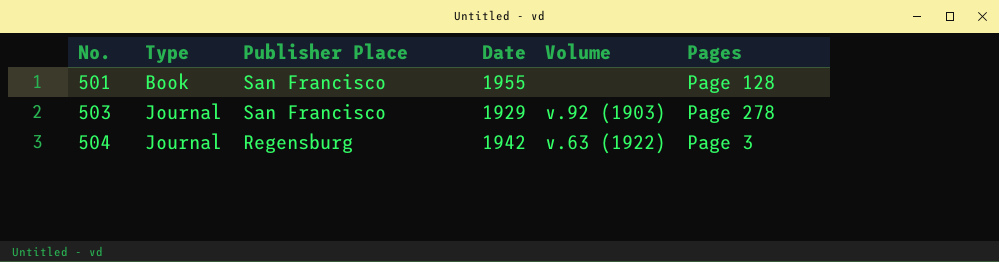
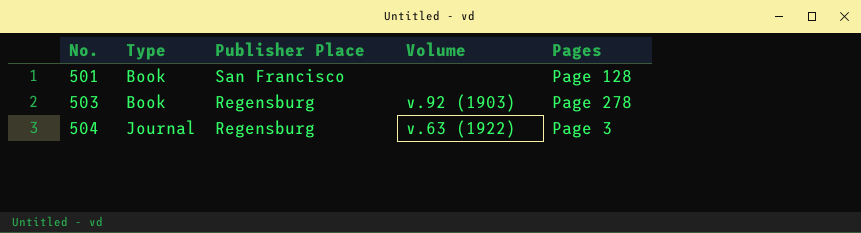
column Date | position: 4 -> none
503 | Type: Journal -> Book
503 | Publisher Place: San Francisco -> Regensburg

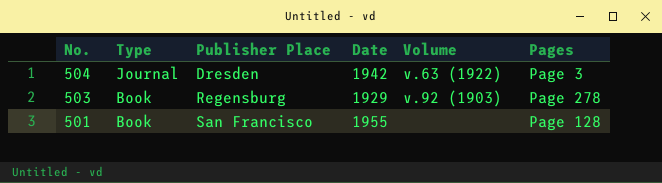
row order: No. ascending -> No. descending
column Date | position: none -> 4
504 | Publisher Place: Regensburg -> Dresden

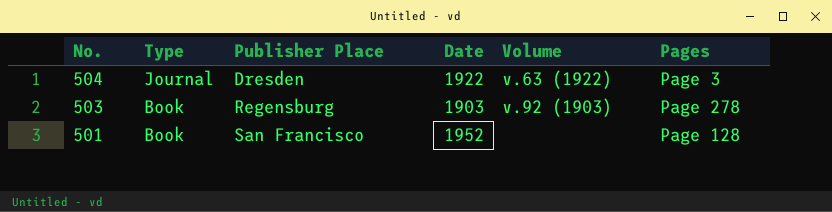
504 | Date: 1942 -> 1922
503 | Date: 1929 -> 1903
501 | Date: 1955 -> 1952

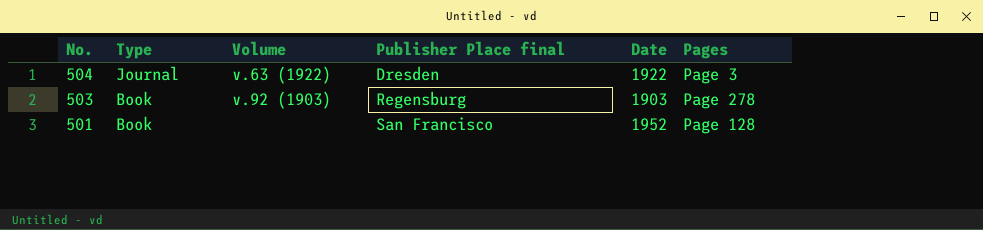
column Volume | position: 5 -> 3
column name: Publisher Place -> Publisher Place final

